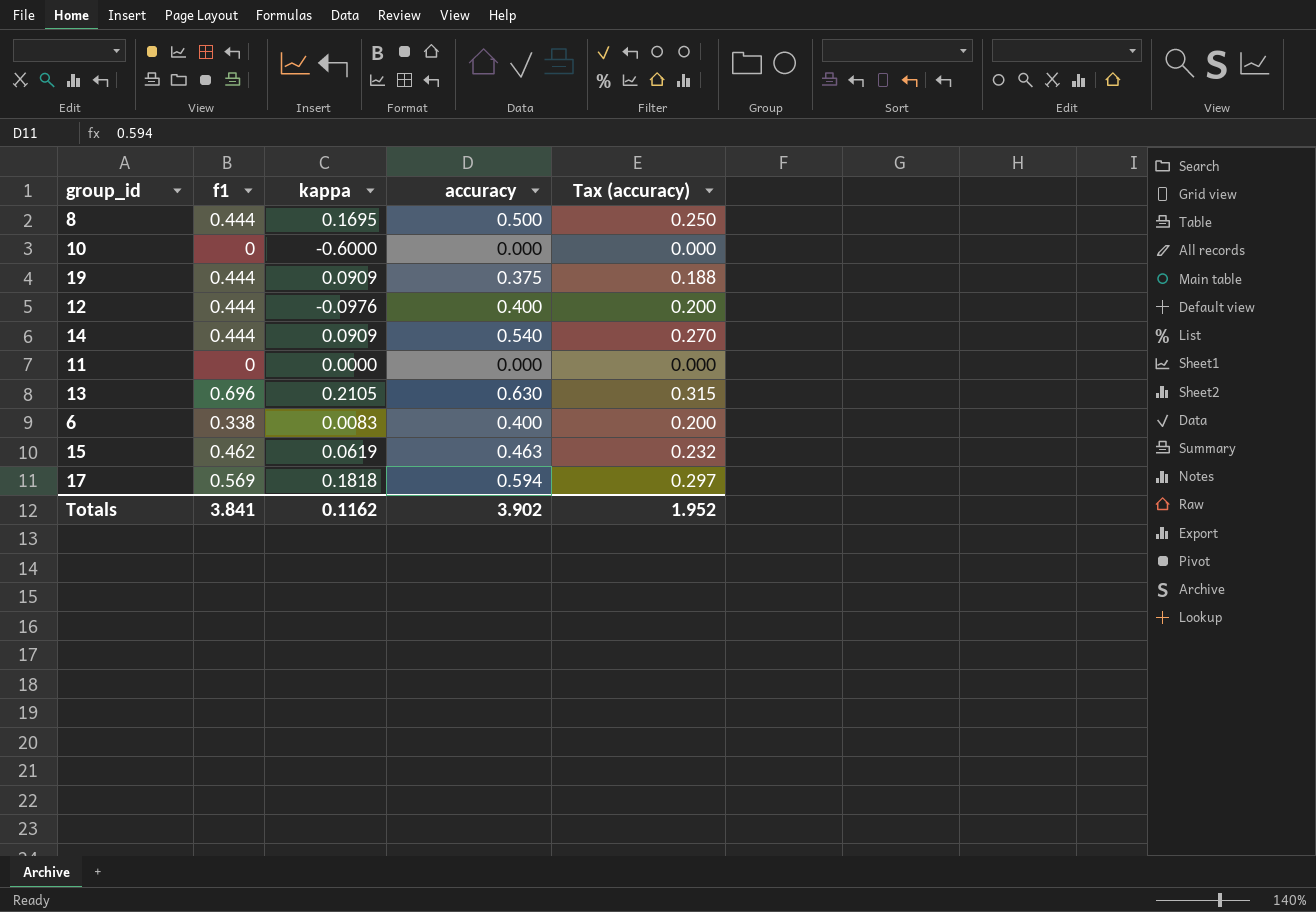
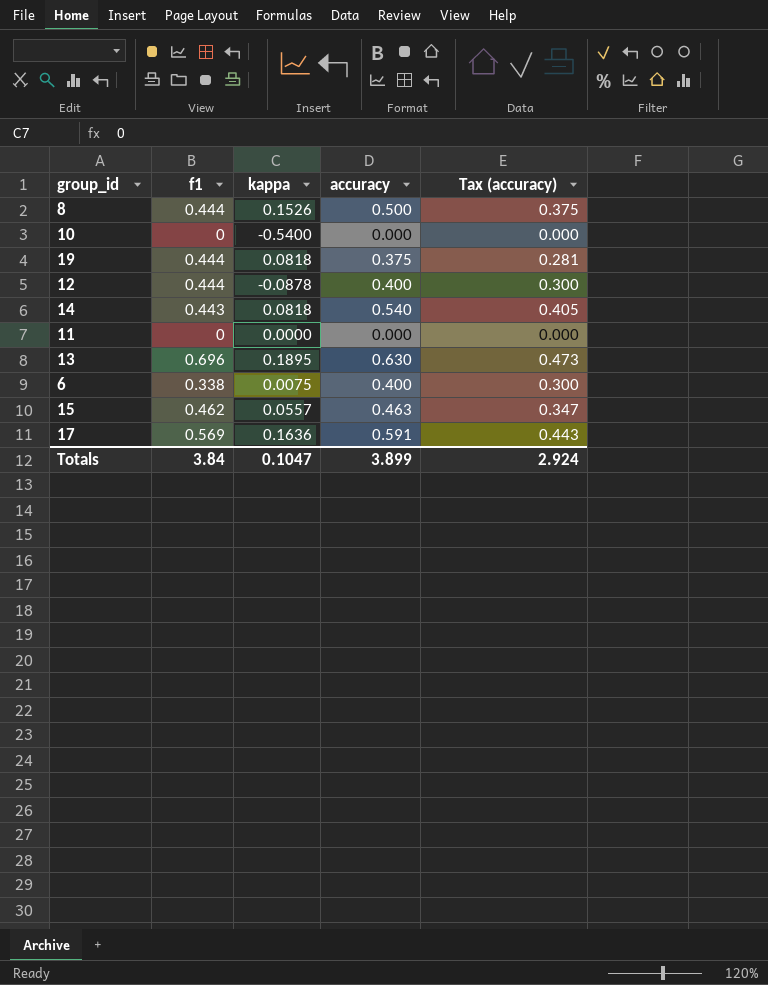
column Tax (accuracy) | formula: [accuracy] * 0.5 -> [accuracy] * 0.75
8 | kappa: 0.1695 -> 0.1526
10 | kappa: -0.6000 -> -0.5400
19 | kappa: 0.0909 -> 0.0818
12 | kappa: -0.0976 -> -0.0878
14 | f1: 0.444 -> 0.443
14 | kappa: 0.0909 -> 0.0818
13 | kappa: 0.2105 -> 0.1895
6 | kappa: 0.0083 -> 0.0075
15 | kappa: 0.0619 -> 0.0557
17 | kappa: 0.1818 -> 0.1636
17 | accuracy: 0.594 -> 0.591
Totals | f1: 3.841 -> 3.84
Totals | kappa: 0.1162 -> 0.1047
Totals | accuracy: 3.902 -> 3.899
Totals | Tax (accuracy): 1.952 -> 2.924

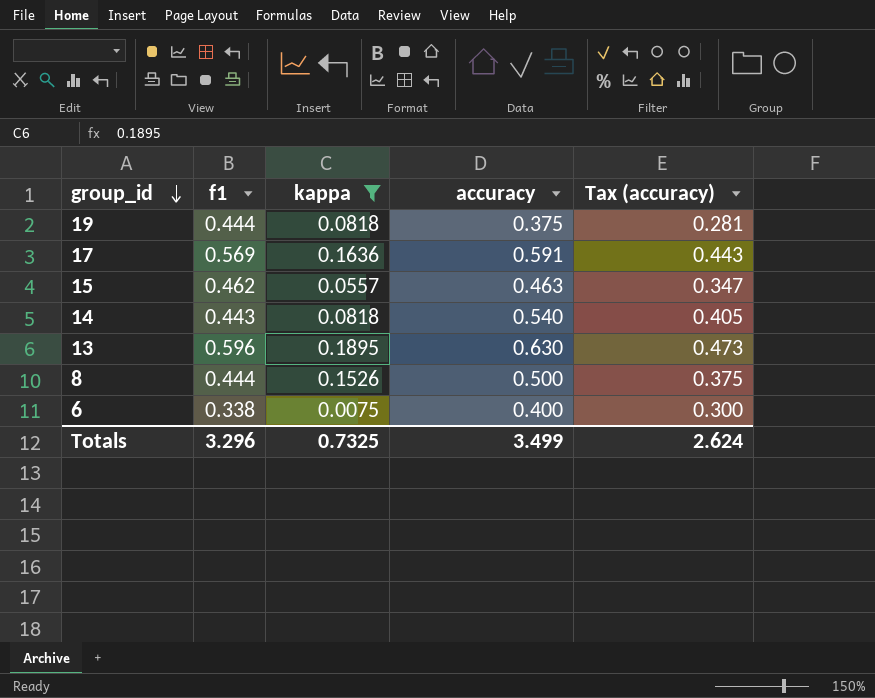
filter: none -> kappa >= 0.0075
row order: none -> group_id descending
13 | f1: 0.696 -> 0.596
Totals | f1: 3.84 -> 3.296
Totals | kappa: 0.1047 -> 0.7325
Totals | accuracy: 3.899 -> 3.499
Totals | Tax (accuracy): 2.924 -> 2.624

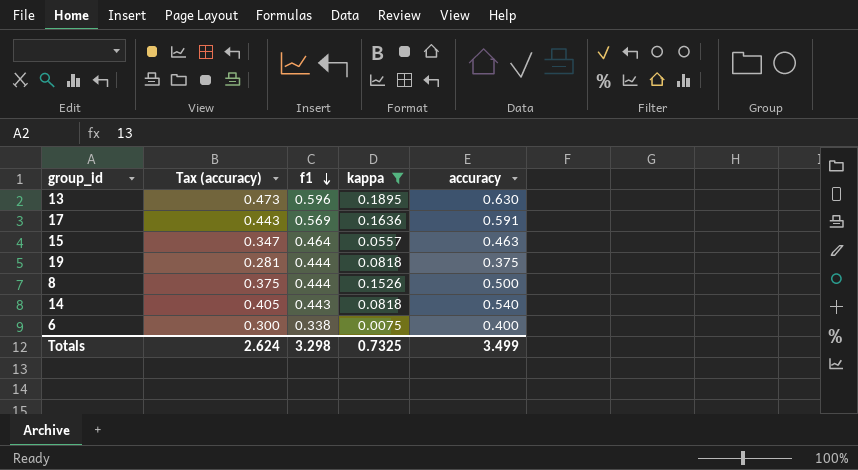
row order: group_id descending -> f1 descending
column Tax (accuracy) | position: 5 -> 2
15 | f1: 0.462 -> 0.464
Totals | f1: 3.296 -> 3.298

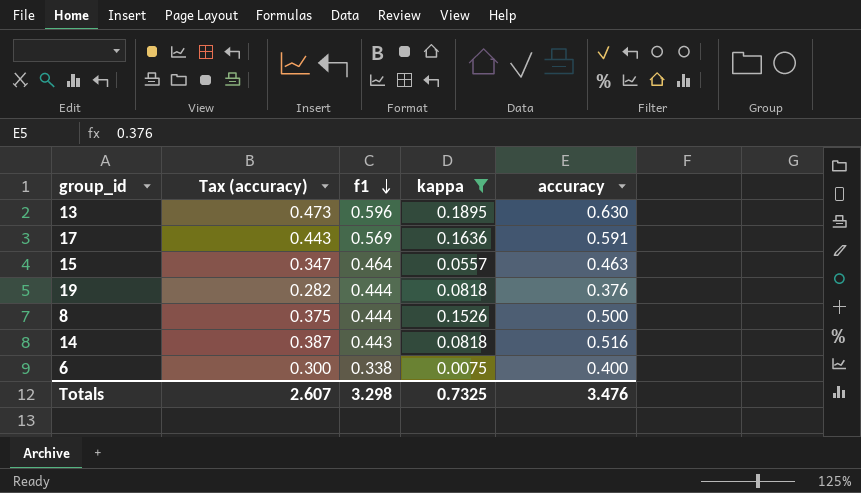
19 | Tax (accuracy): 0.281 -> 0.282
19 | accuracy: 0.375 -> 0.376
14 | Tax (accuracy): 0.405 -> 0.387
14 | accuracy: 0.540 -> 0.516
Totals | Tax (accuracy): 2.624 -> 2.607
Totals | accuracy: 3.499 -> 3.476

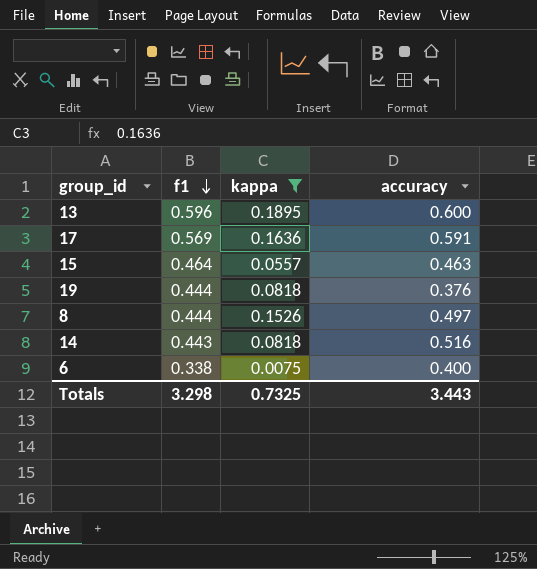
column Tax (accuracy) | formula: [accuracy] * 0.75 -> none
13 | accuracy: 0.630 -> 0.600
8 | accuracy: 0.500 -> 0.497
Totals | accuracy: 3.476 -> 3.443

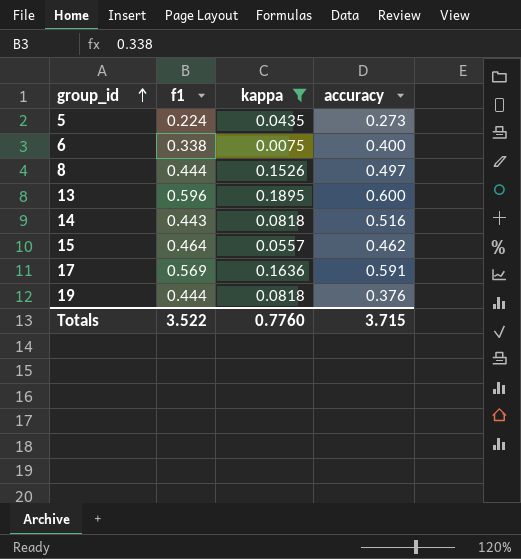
row order: f1 descending -> group_id ascending
row 5: none -> 0.224 | 0.0435 | 0.273
15 | accuracy: 0.463 -> 0.462
Totals | f1: 3.298 -> 3.522
Totals | kappa: 0.7325 -> 0.7760
Totals | accuracy: 3.443 -> 3.715

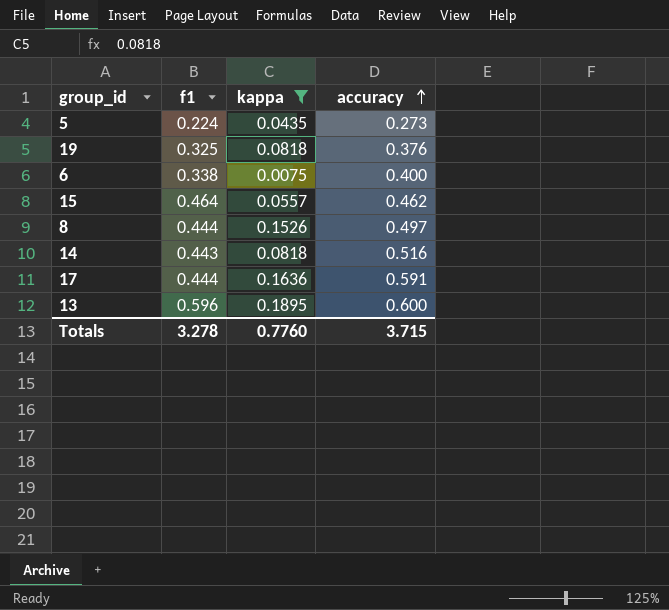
row order: group_id ascending -> accuracy ascending
19 | f1: 0.444 -> 0.325
17 | f1: 0.569 -> 0.444
Totals | f1: 3.522 -> 3.278

